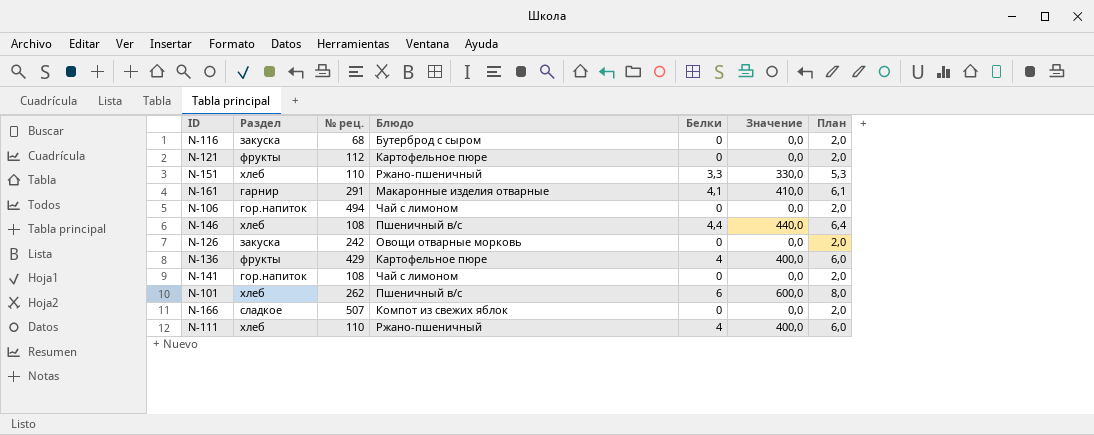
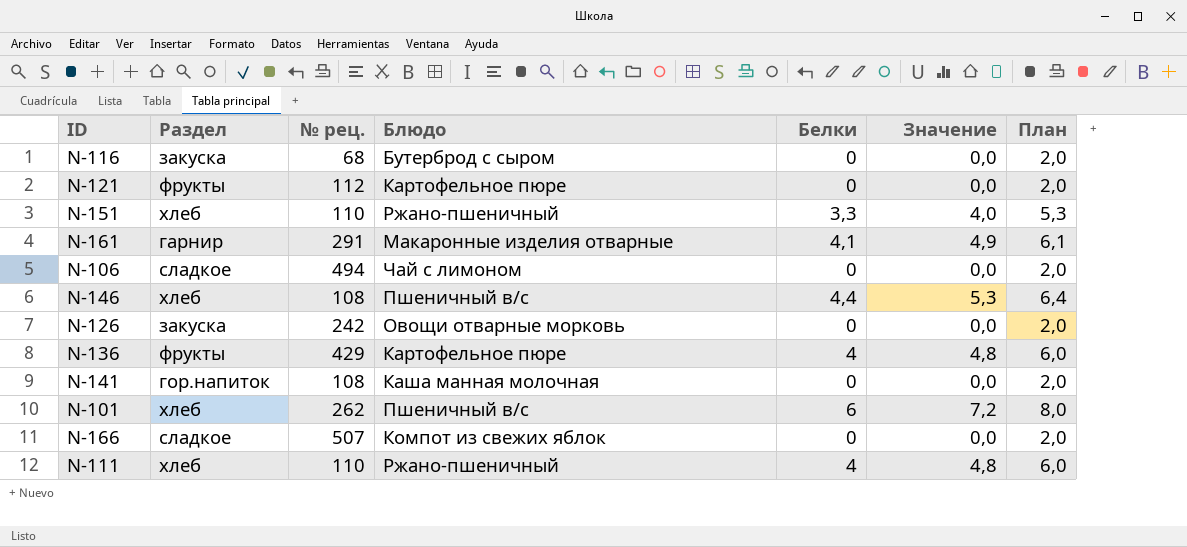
column Значение | formula: [Белки] * 100 -> [Белки] * 1,2
N-106 | Раздел: гор.напиток -> сладкое
N-141 | Блюдо: Чай с лимоном -> Каша манная молочная

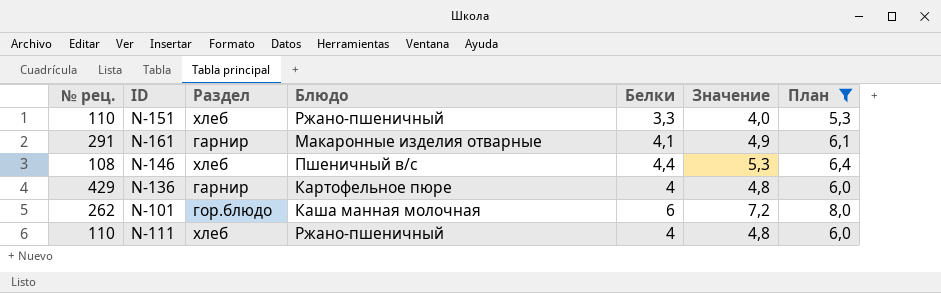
filter: none -> План != 2,0
column № рец. | position: 3 -> 1
N-136 | Раздел: фрукты -> гарнир
N-101 | Раздел: хлеб -> гор.блюдо
N-101 | Блюдо: Пшеничный в/с -> Каша манная молочная

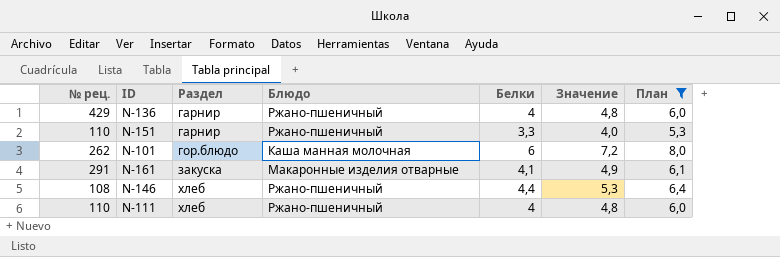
row order: none -> Раздел ascending
N-136 | Блюдо: Картофельное пюре -> Ржано-пшеничный
N-151 | Раздел: хлеб -> гарнир
N-161 | Раздел: гарнир -> закуска
N-146 | Блюдо: Пшеничный в/с -> Ржано-пшеничный

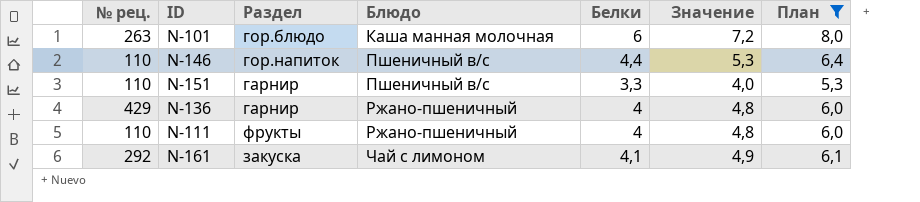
row order: Раздел ascending -> Блюдо ascending
N-101 | № рец.: 262 -> 263
N-146 | № рец.: 108 -> 110
N-146 | Раздел: хлеб -> гор.напиток
N-146 | Блюдо: Ржано-пшеничный -> Пшеничный в/с
N-151 | Блюдо: Ржано-пшеничный -> Пшеничный в/с
N-111 | Раздел: хлеб -> фрукты
N-161 | № рец.: 291 -> 292
N-161 | Блюдо: Макаронные изделия отварные -> Чай с лимоном

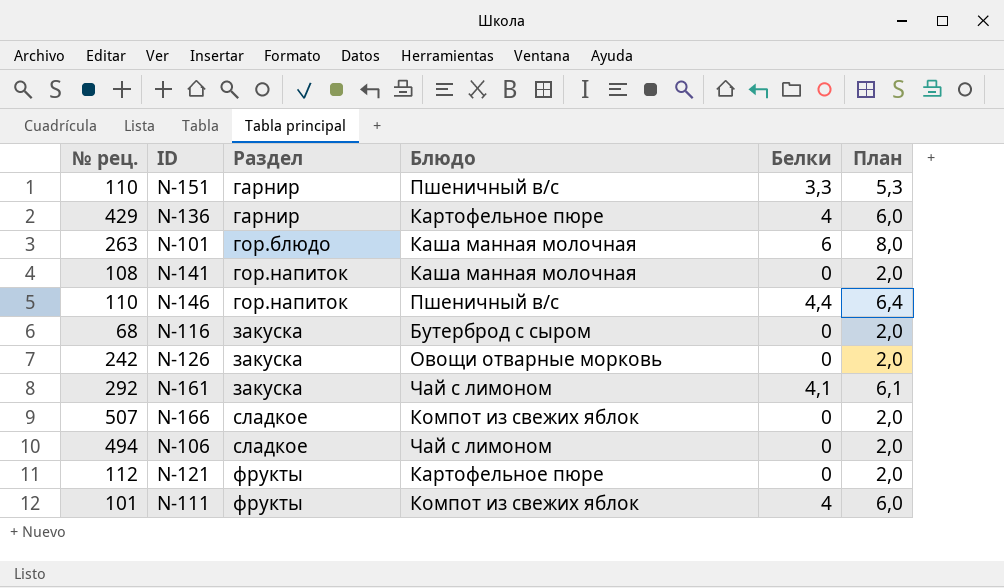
filter: План != 2,0 -> none
row order: Блюдо ascending -> Раздел ascending
column Значение | formula: [Белки] * 1,2 -> none
N-136 | Блюдо: Ржано-пшеничный -> Картофельное пюре
N-111 | № рец.: 110 -> 101
N-111 | Блюдо: Ржано-пшеничный -> Компот из свежих яблок

